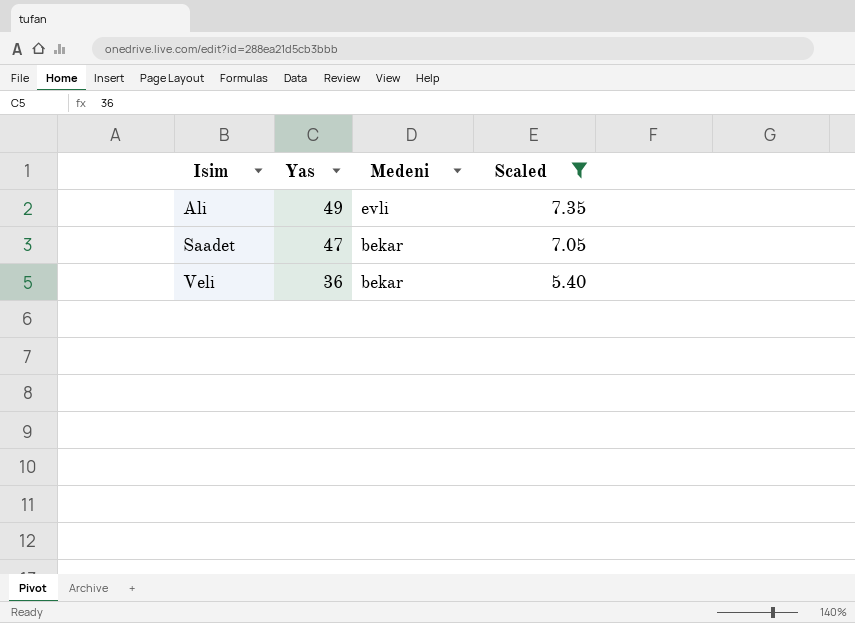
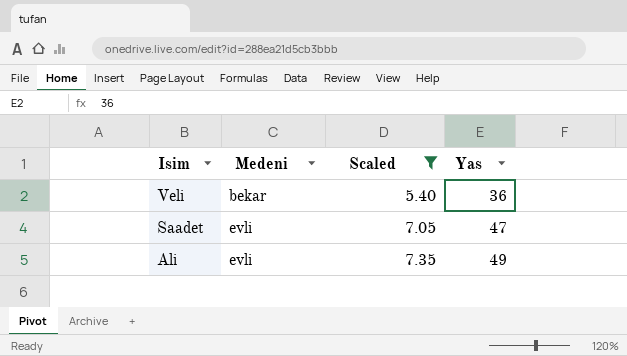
row order: Isim ascending -> Isim descending
column Yas | position: 2 -> 4
Saadet | Medeni: bekar -> evli

